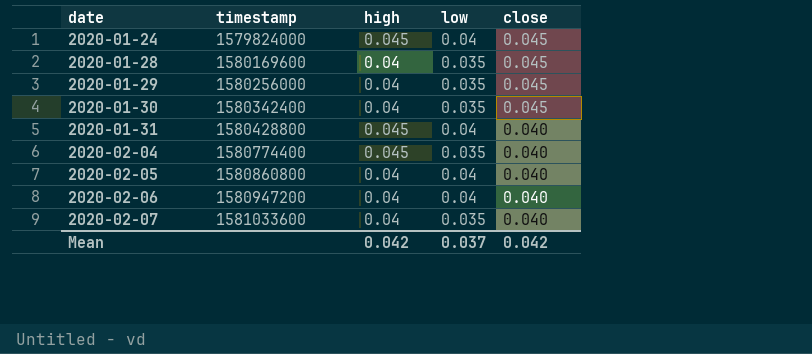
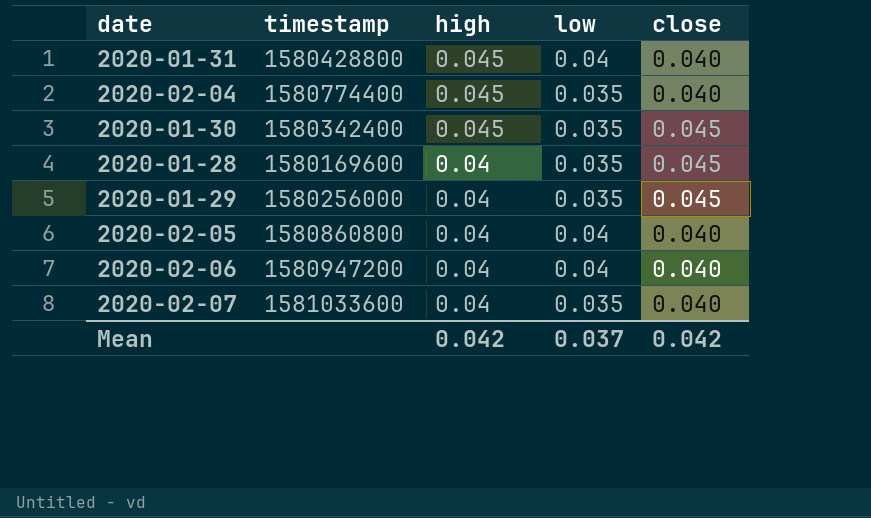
row order: date ascending -> high descending
row 2020-01-24: 1579824000 | 0.045 | 0.04 | 0.045 -> none
2020-01-30 | high: 0.04 -> 0.045

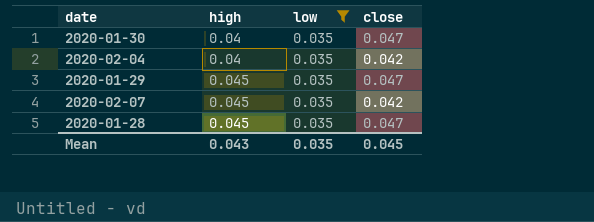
filter: none -> low = 0.035
row order: high descending -> high ascending
column timestamp | position: 2 -> none
2020-01-30 | high: 0.045 -> 0.04
2020-01-30 | close: 0.045 -> 0.047
2020-02-04 | high: 0.045 -> 0.04
2020-02-04 | close: 0.040 -> 0.042
2020-01-29 | high: 0.04 -> 0.045
2020-01-29 | close: 0.045 -> 0.047
2020-02-07 | high: 0.04 -> 0.045
2020-02-07 | close: 0.040 -> 0.042
2020-01-28 | high: 0.04 -> 0.045
2020-01-28 | close: 0.045 -> 0.047
Mean | high: 0.042 -> 0.043
Mean | low: 0.037 -> 0.035
Mean | close: 0.042 -> 0.045

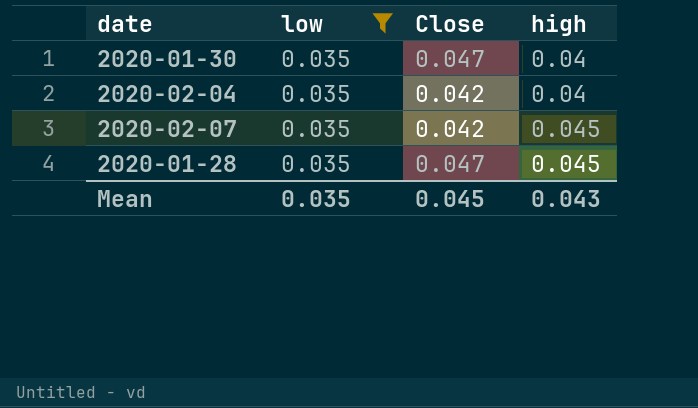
column name: close -> Close
column high | position: 2 -> 4
row 2020-01-29: 0.045 | 0.035 | 0.047 -> none

